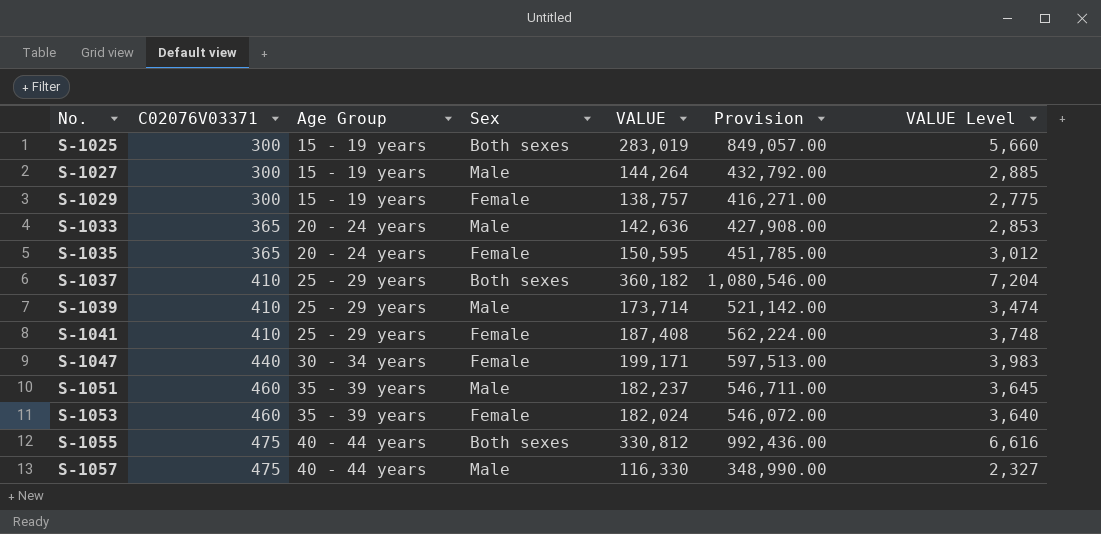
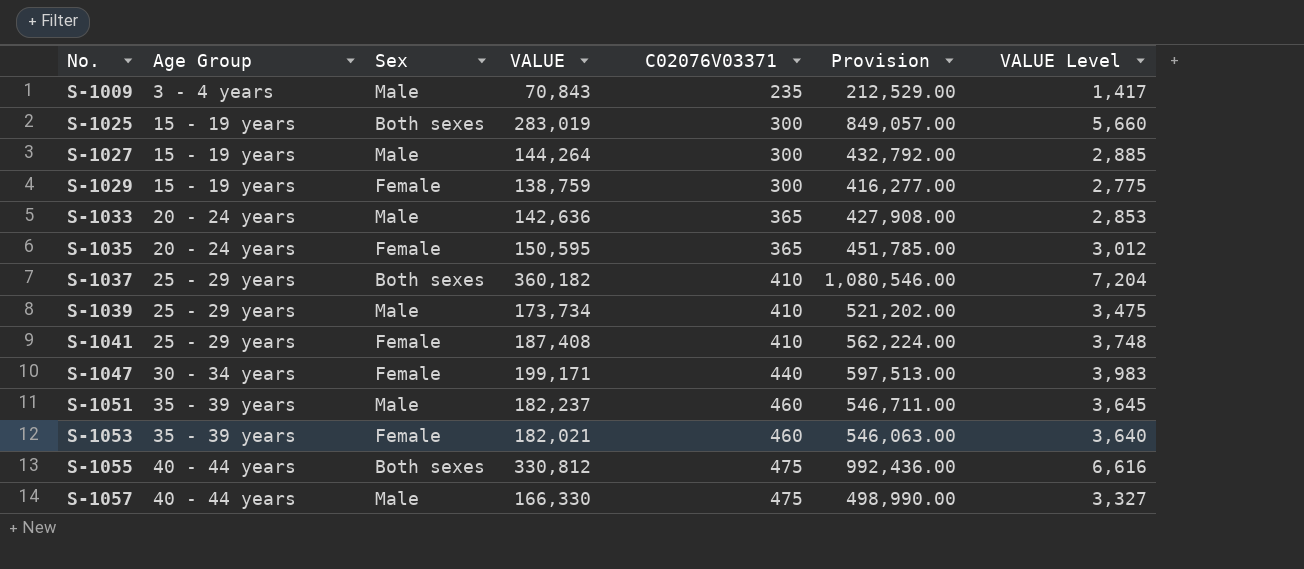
column C02076V03371 | position: 2 -> 5
row S-1009: none -> 3 - 4 years | Male | 70,843 | 235 | 212,529.00 | 1,417
S-1029 | VALUE: 138,757 -> 138,759
S-1029 | Provision: 416,271.00 -> 416,277.00
S-1039 | VALUE: 173,714 -> 173,734
S-1039 | Provision: 521,142.00 -> 521,202.00
S-1039 | VALUE Level: 3,474 -> 3,475
S-1053 | VALUE: 182,024 -> 182,021
S-1053 | Provision: 546,072.00 -> 546,063.00
S-1057 | VALUE: 116,330 -> 166,330
S-1057 | Provision: 348,990.00 -> 498,990.00
S-1057 | VALUE Level: 2,327 -> 3,327

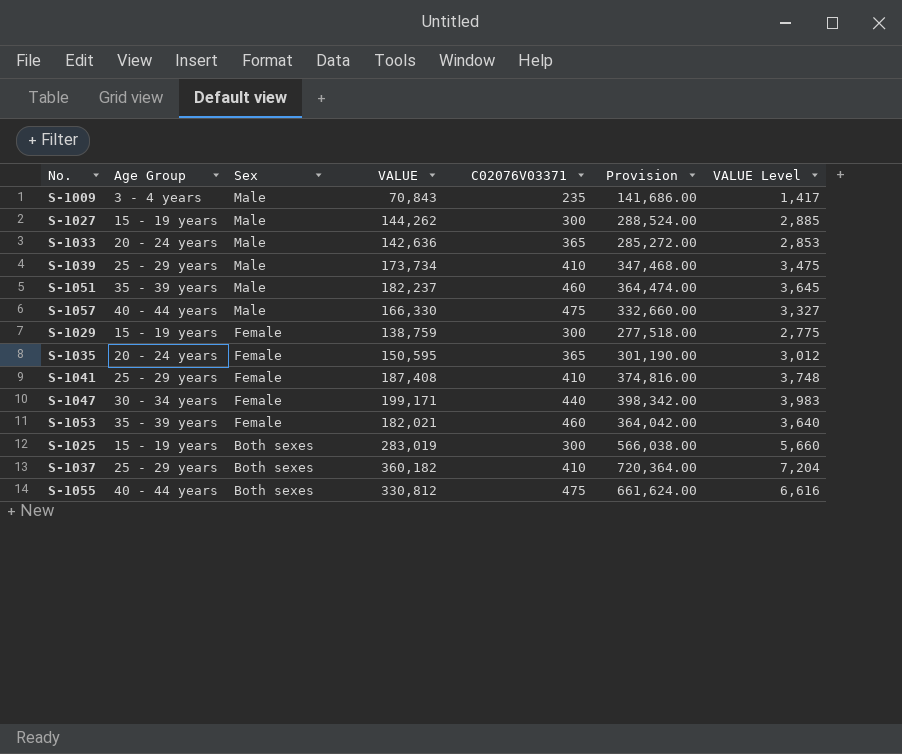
row order: No. ascending -> Sex descending
column Provision | formula: [VALUE] * 3 -> [VALUE] * 2
S-1027 | VALUE: 144,264 -> 144,262

